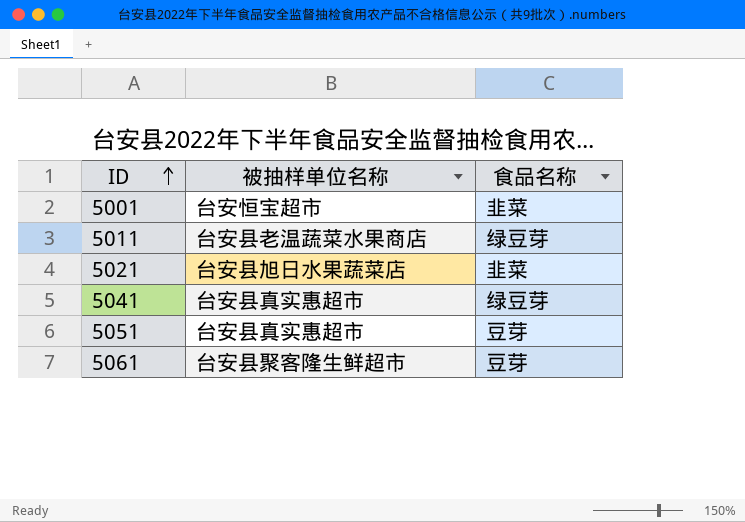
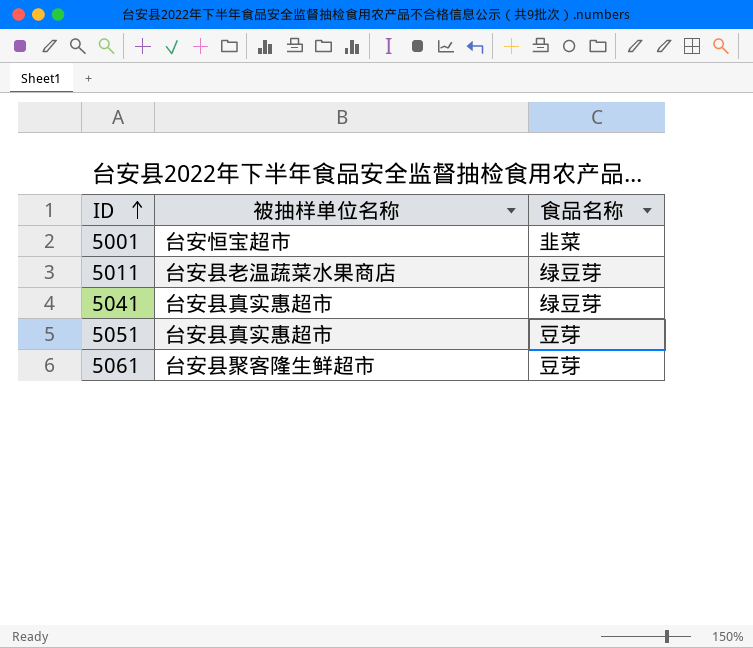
row 5021: 台安县旭日水果蔬菜店 | 韭菜 -> none

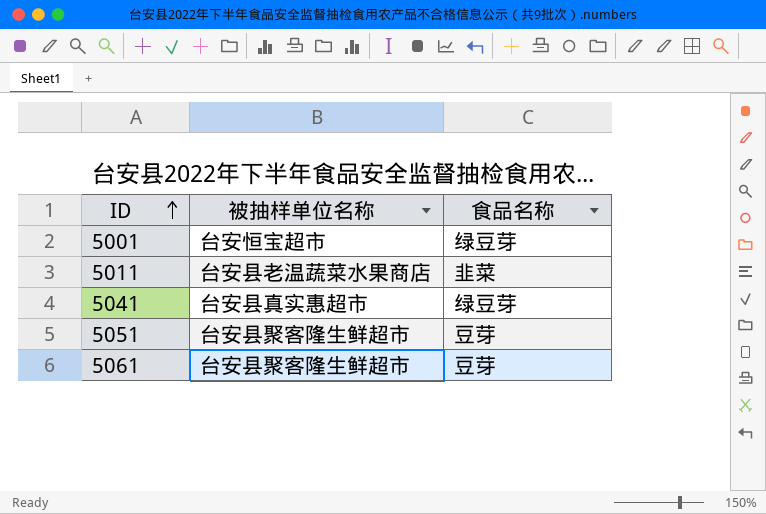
5001 | 食品名称: 韭菜 -> 绿豆芽
5011 | 食品名称: 绿豆芽 -> 韭菜
5051 | 被抽样单位名称: 台安县真实惠超市 -> 台安县聚客隆生鲜超市

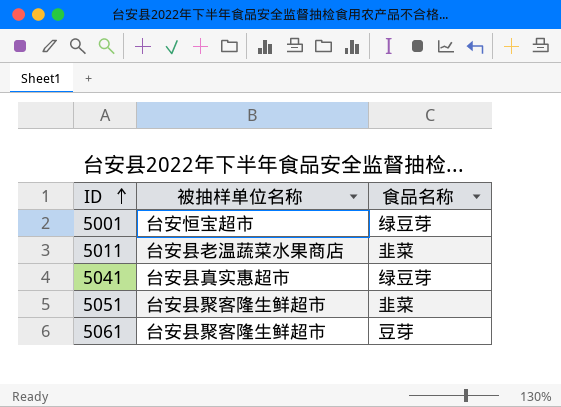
5051 | 食品名称: 豆芽 -> 韭菜

